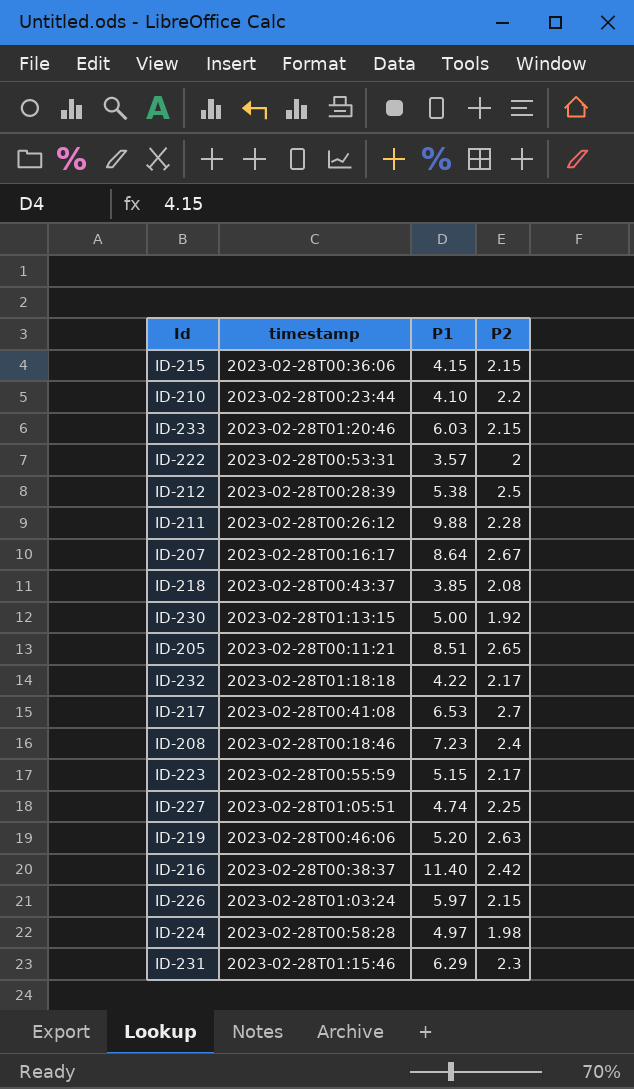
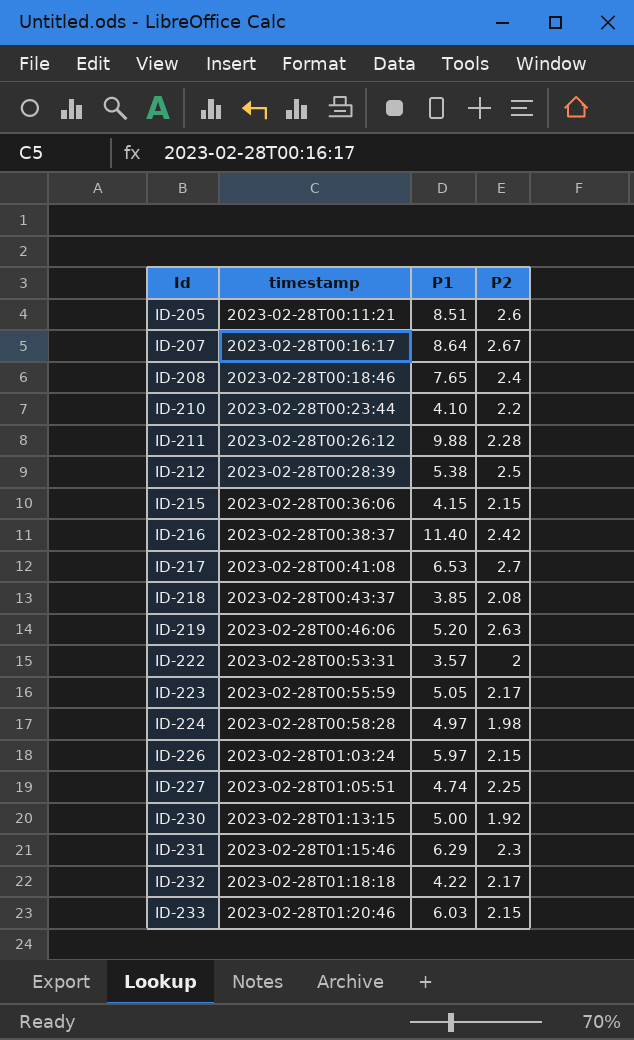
row order: none -> Id ascending
ID-205 | P2: 2.65 -> 2.6
ID-208 | P1: 7.23 -> 7.65
ID-223 | P1: 5.15 -> 5.05

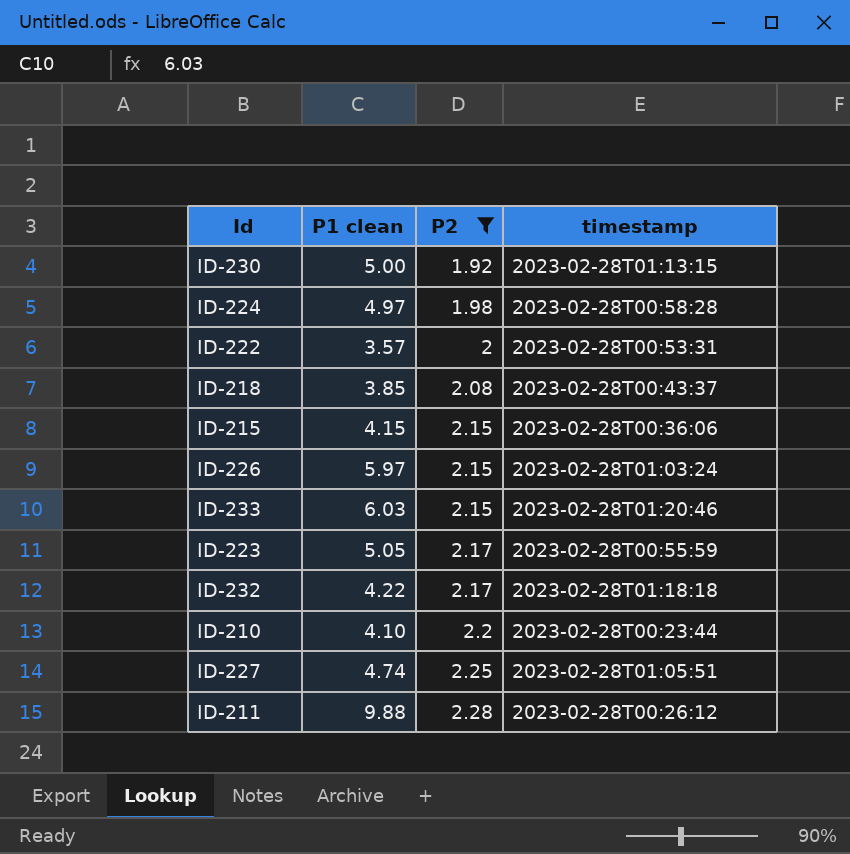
filter: none -> P2 <= 2.28
row order: Id ascending -> P2 ascending
column name: P1 -> P1 clean
column timestamp | position: 2 -> 4

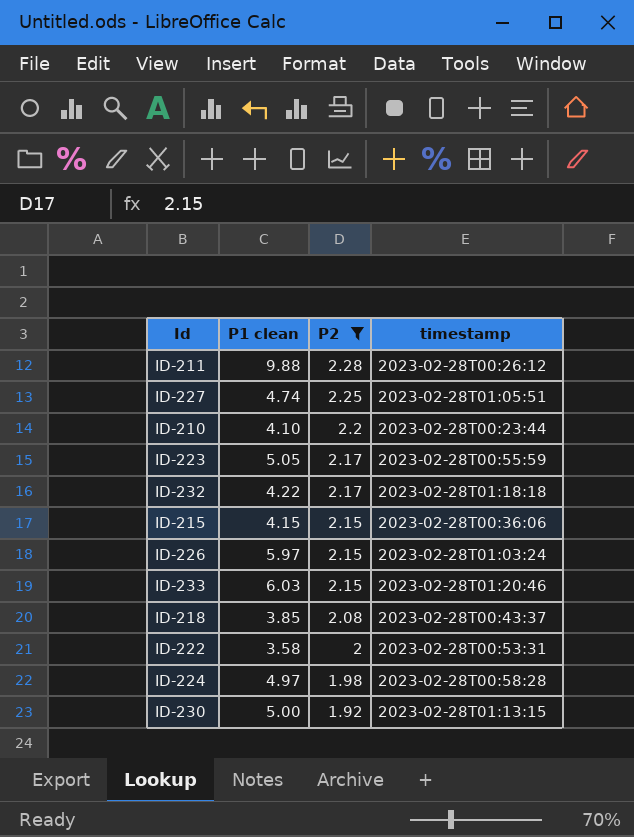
row order: P2 ascending -> P2 descending
ID-222 | P1 clean: 3.57 -> 3.58

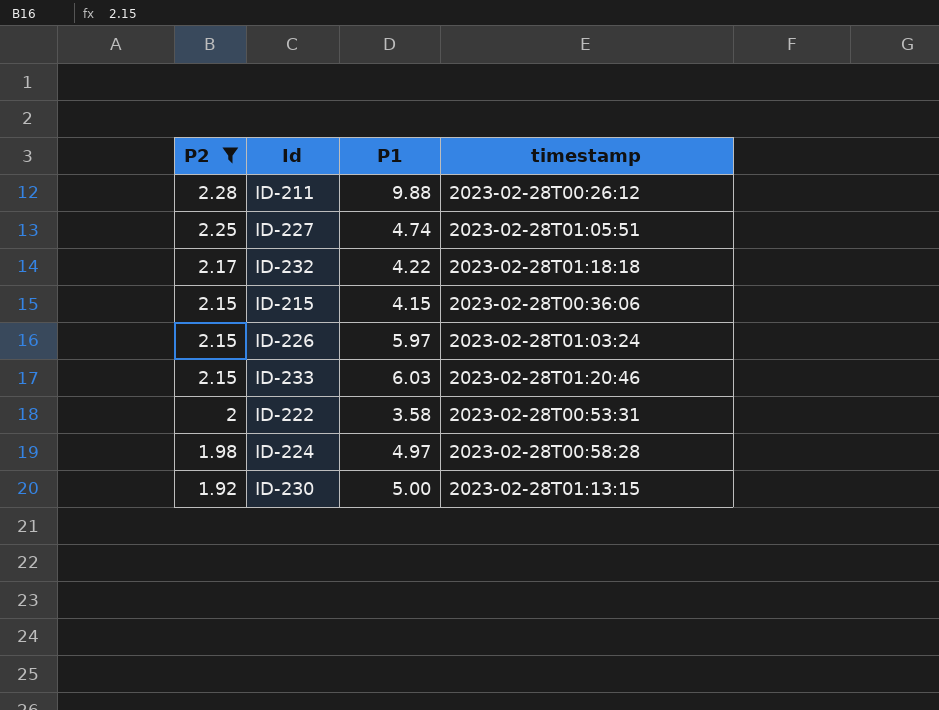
column P2 | position: 3 -> 1
column name: P1 clean -> P1
row ID-210: 4.10 | 2.2 | 2023-02-28T00:23:44 -> none
row ID-223: 5.05 | 2.17 | 2023-02-28T00:55:59 -> none
row ID-218: 3.85 | 2.08 | 2023-02-28T00:43:37 -> none

